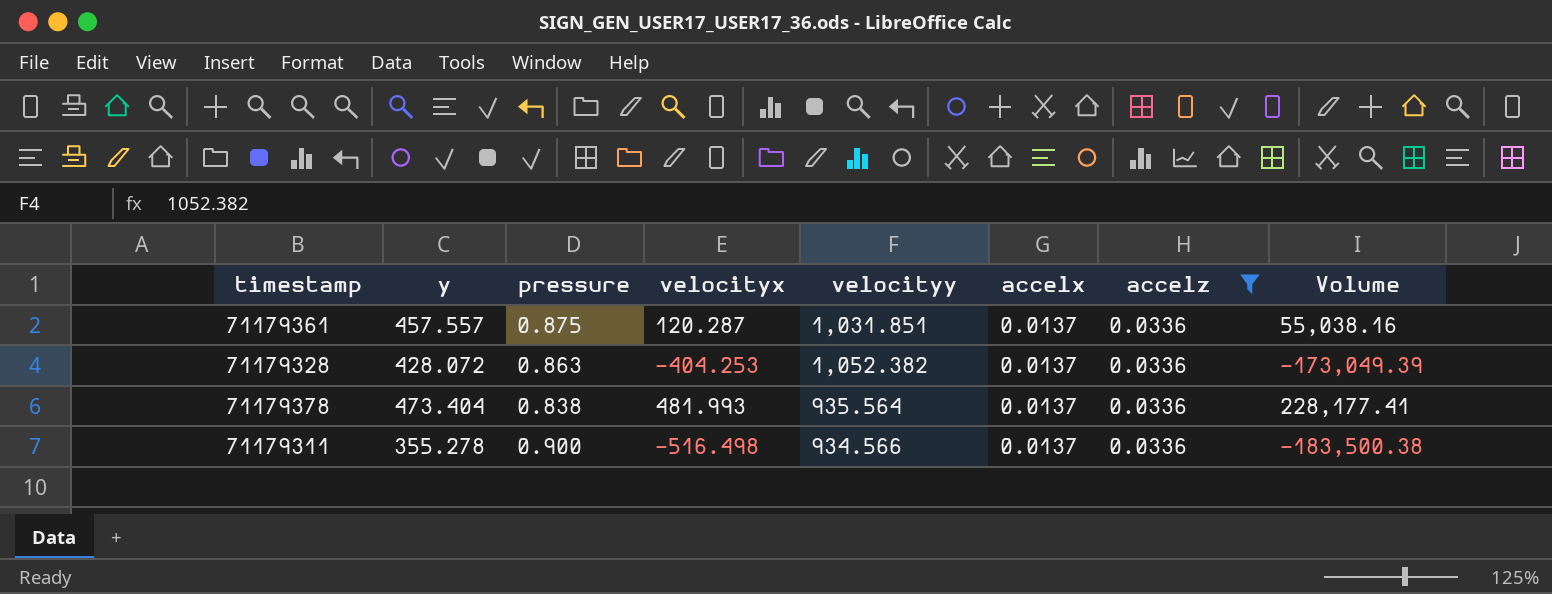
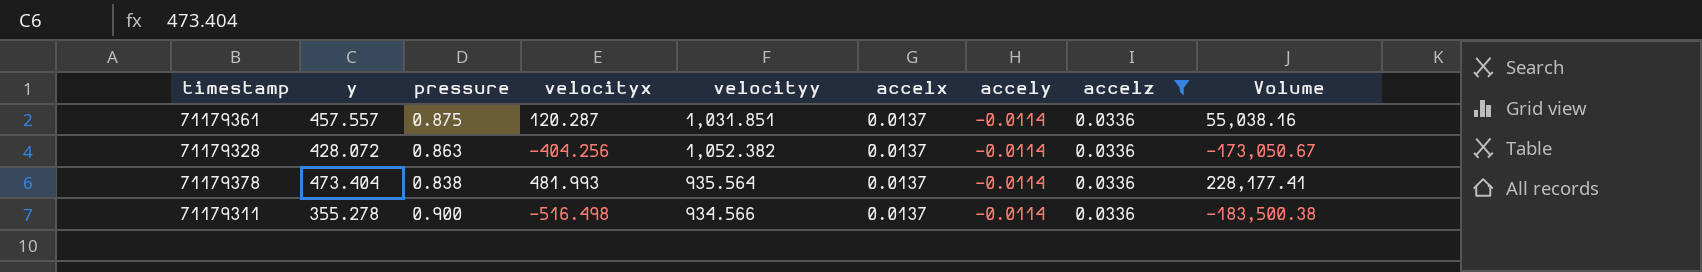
column accely | position: none -> 7
71179328 | velocityx: -404.253 -> -404.256
71179328 | Volume: -173,049.39 -> -173,050.67

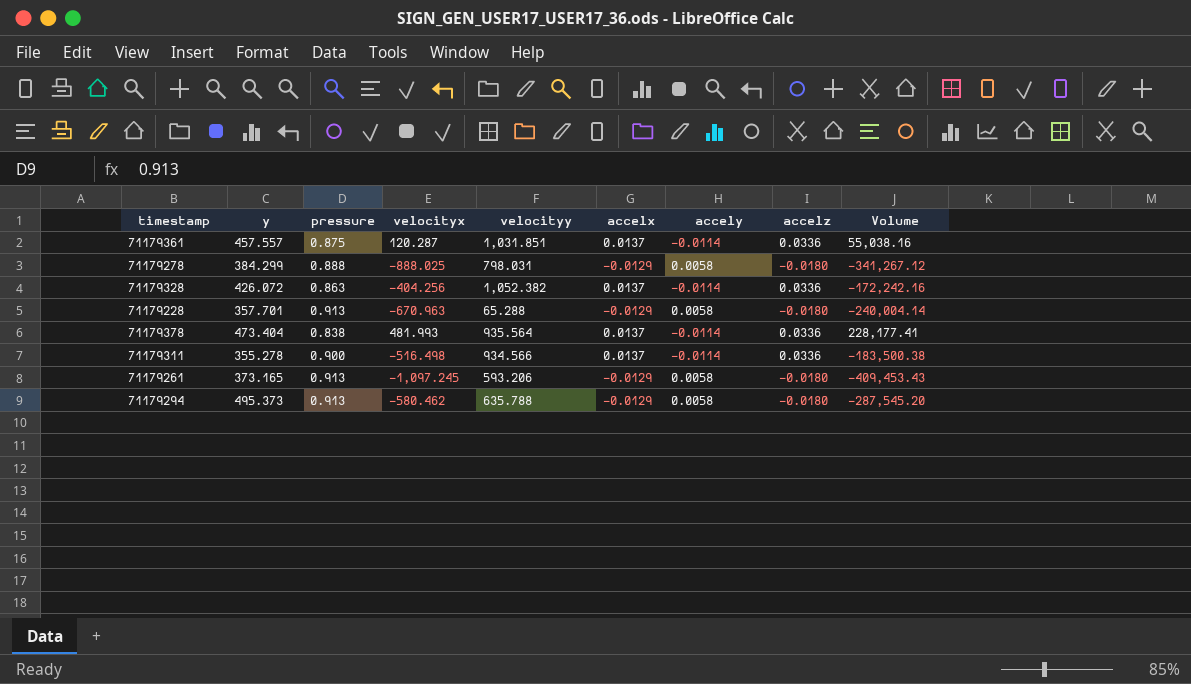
filter: accelz = 0.0336 -> none
71179328 | y: 428.072 -> 426.072
71179328 | Volume: -173,050.67 -> -172,242.16

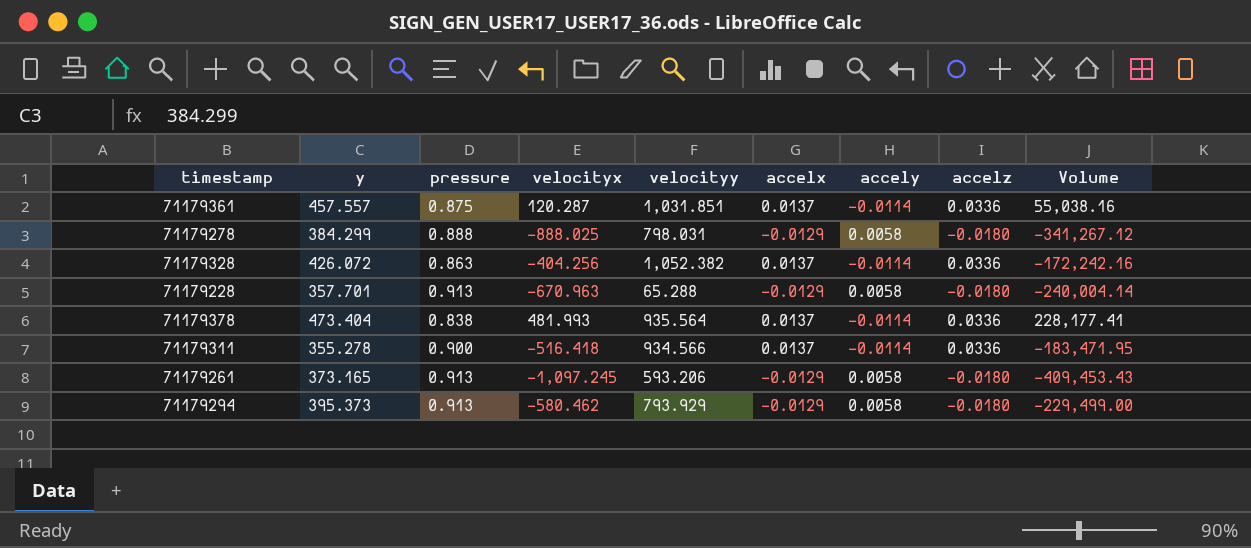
71179311 | velocityx: -516.498 -> -516.418
71179311 | Volume: -183,500.38 -> -183,471.95
71179294 | y: 495.373 -> 395.373
71179294 | velocityy: 635.788 -> 793.929
71179294 | Volume: -287,545.20 -> -229,499.00

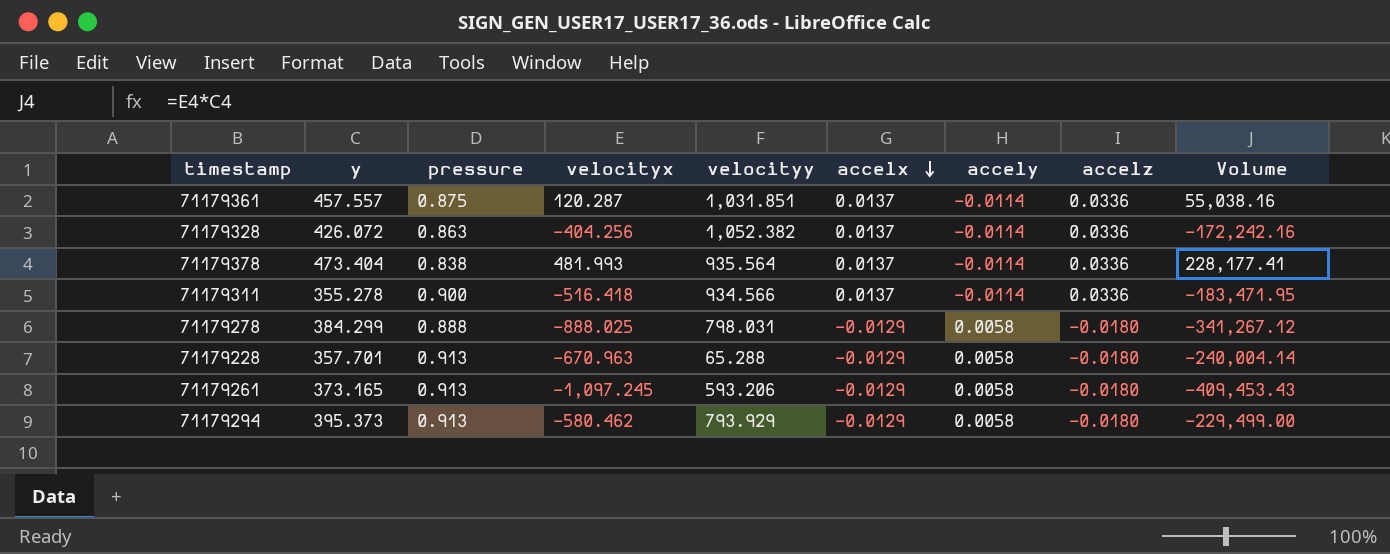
row order: none -> accelx descending

